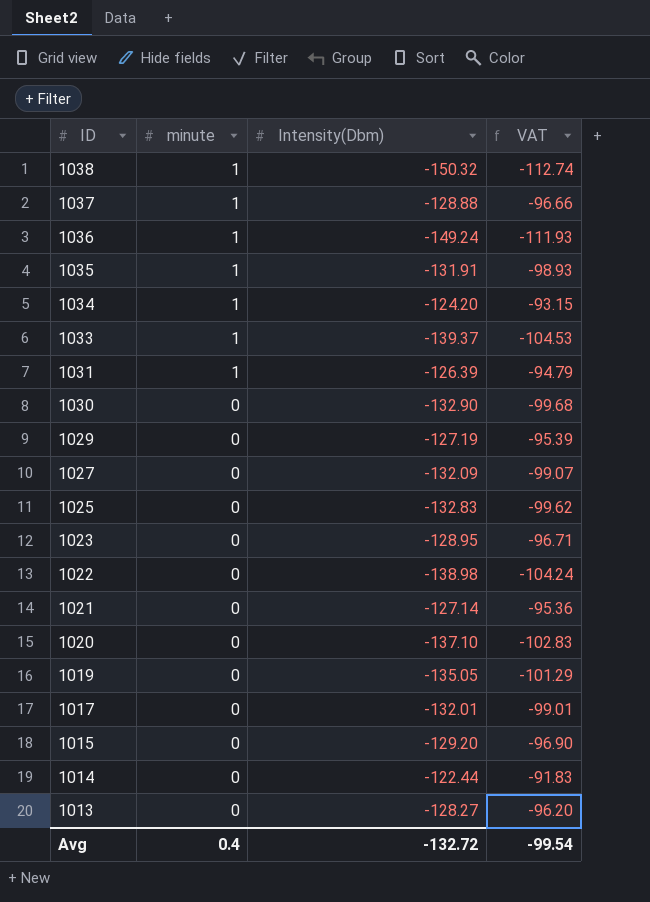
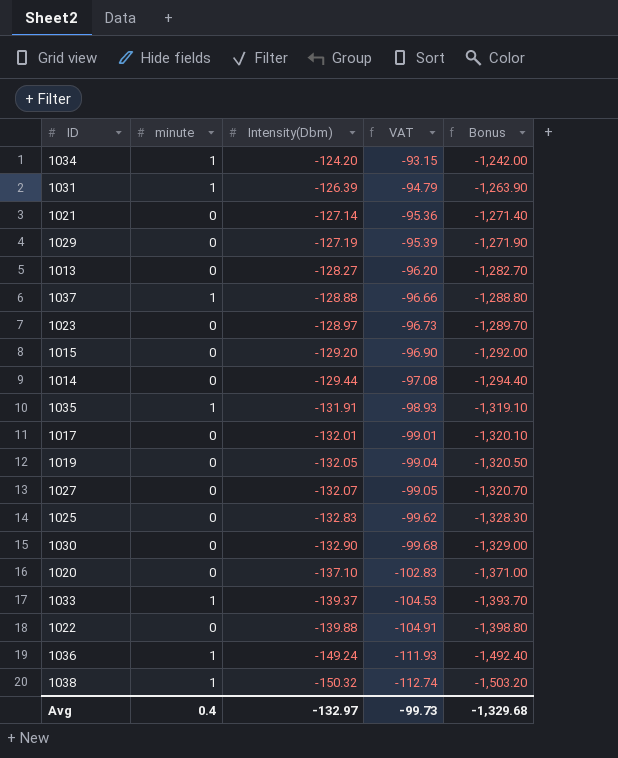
row order: ID descending -> Intensity(Dbm) descending
column Bonus | formula: none -> [Intensity(Dbm)] * 10
1023 | Intensity(Dbm): -128.95 -> -128.97
1023 | VAT: -96.71 -> -96.73
1014 | Intensity(Dbm): -122.44 -> -129.44
1014 | VAT: -91.83 -> -97.08
1019 | Intensity(Dbm): -135.05 -> -132.05
1019 | VAT: -101.29 -> -99.04
1027 | Intensity(Dbm): -132.09 -> -132.07
1027 | VAT: -99.07 -> -99.05
1022 | Intensity(Dbm): -138.98 -> -139.88
1022 | VAT: -104.24 -> -104.91
Avg | Intensity(Dbm): -132.72 -> -132.97
Avg | VAT: -99.54 -> -99.73

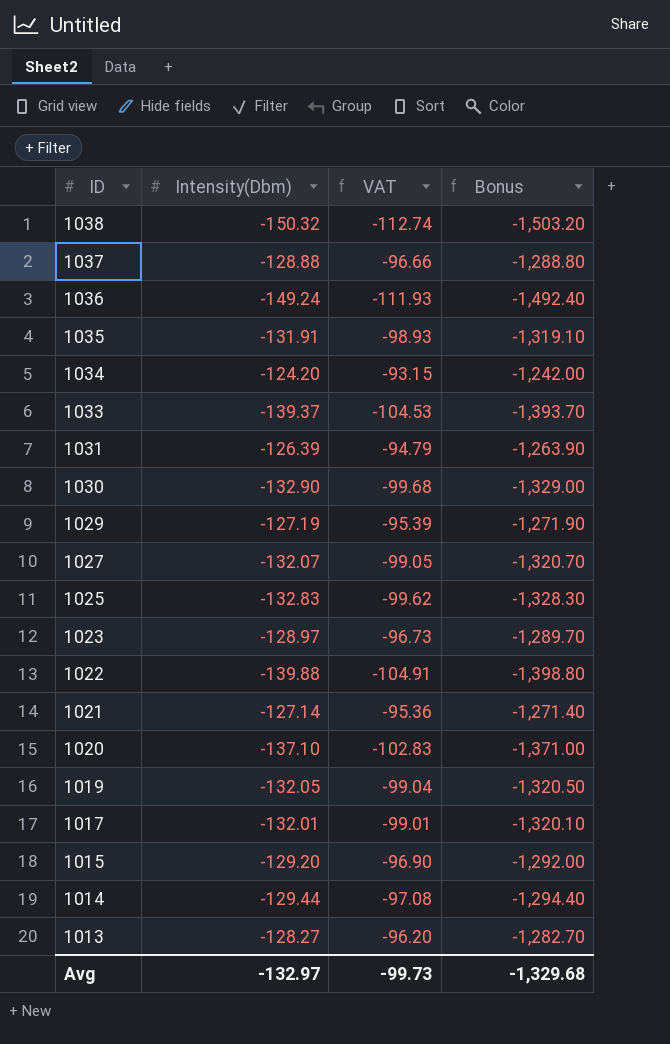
row order: Intensity(Dbm) descending -> ID descending
column minute | position: 2 -> none

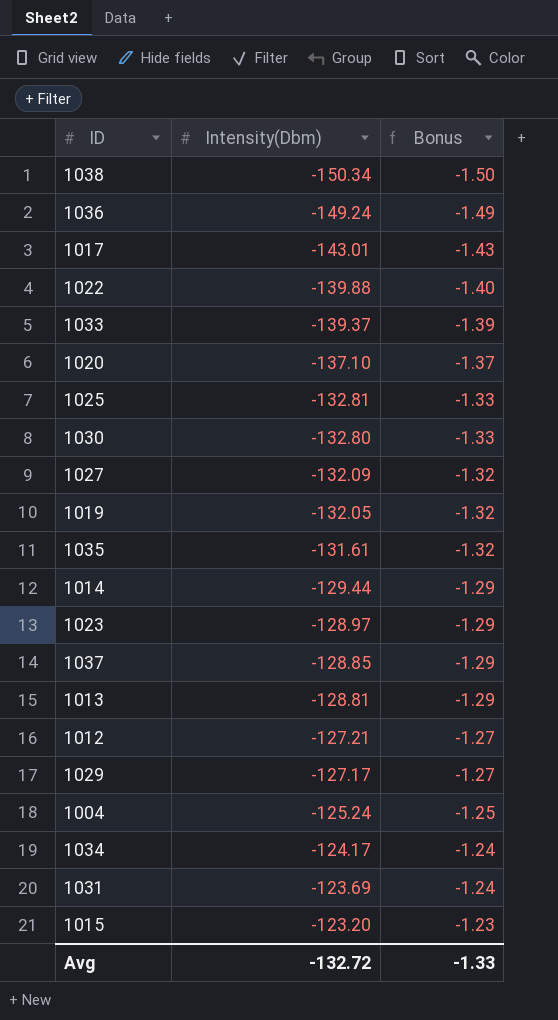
row order: ID descending -> Intensity(Dbm) ascending
column VAT | formula: [Intensity(Dbm)] * 0.75 -> none
column Bonus | formula: [Intensity(Dbm)] * 10 -> [Intensity(Dbm)] * 0.01
row 1021: -127.14 | -95.36 | -1,271.40 -> none
1038 | Intensity(Dbm): -150.32 -> -150.34
1017 | Intensity(Dbm): -132.01 -> -143.01
1025 | Intensity(Dbm): -132.83 -> -132.81
1030 | Intensity(Dbm): -132.90 -> -132.80
1027 | Intensity(Dbm): -132.07 -> -132.09
1035 | Intensity(Dbm): -131.91 -> -131.61
1037 | Intensity(Dbm): -128.88 -> -128.85
1013 | Intensity(Dbm): -128.27 -> -128.81
row 1012: none -> -127.21 | -1.27
1029 | Intensity(Dbm): -127.19 -> -127.17
row 1004: none -> -125.24 | -1.25
1034 | Intensity(Dbm): -124.20 -> -124.17
1031 | Intensity(Dbm): -126.39 -> -123.69
1015 | Intensity(Dbm): -129.20 -> -123.20
Avg | Intensity(Dbm): -132.97 -> -132.72
Avg | Bonus: -1,329.68 -> -1.33

